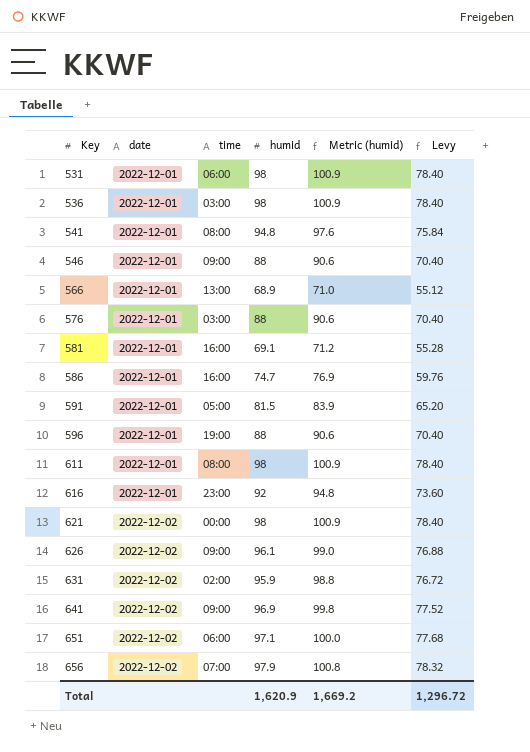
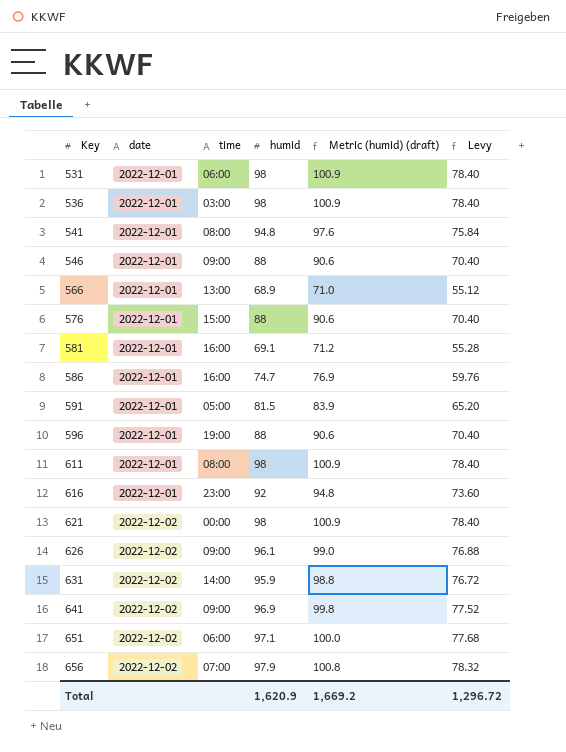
column name: Metric (humid) -> Metric (humid) (draft)
576 | time: 03:00 -> 15:00
631 | time: 02:00 -> 14:00

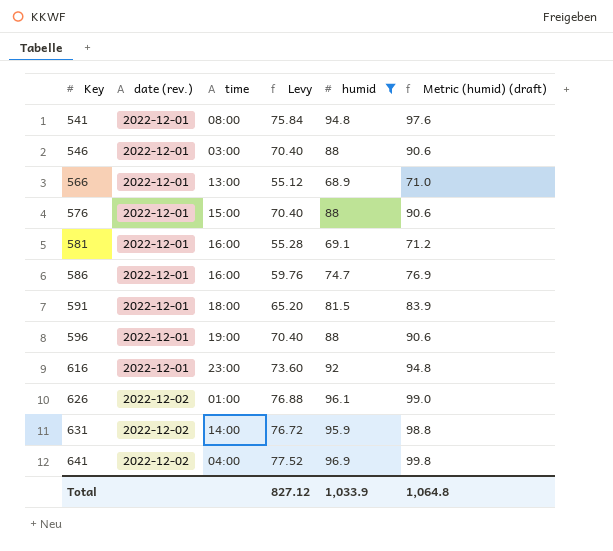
filter: none -> humid <= 96.9
column name: date -> date (rev.)
column Levy | position: 6 -> 4
546 | time: 09:00 -> 03:00
591 | time: 05:00 -> 18:00
626 | time: 09:00 -> 01:00
641 | time: 09:00 -> 04:00
Total | Levy: 1,296.72 -> 827.12
Total | humid: 1,620.9 -> 1,033.9
Total | Metric (humid) (draft): 1,669.2 -> 1,064.8

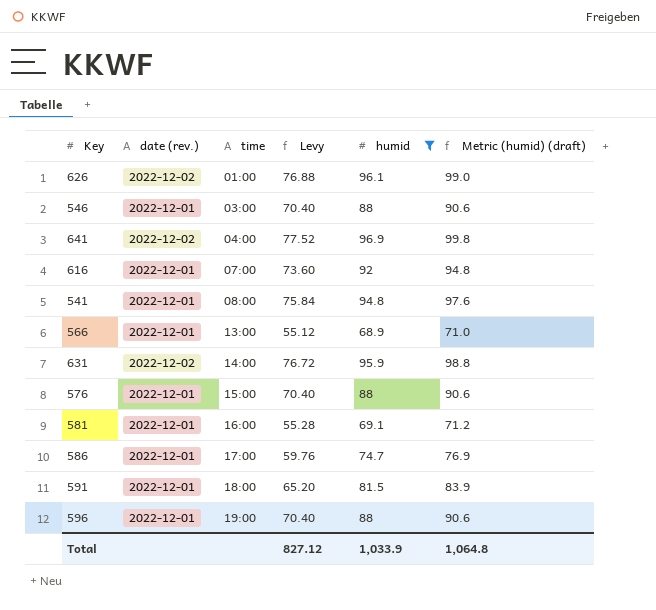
row order: Key ascending -> time ascending
616 | time: 23:00 -> 07:00
586 | time: 16:00 -> 17:00

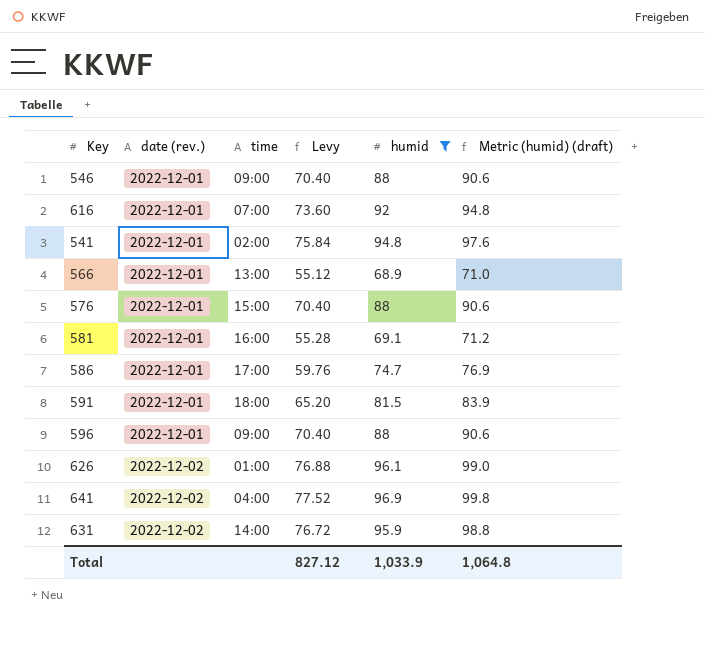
row order: time ascending -> date (rev.) ascending
546 | time: 03:00 -> 09:00
541 | time: 08:00 -> 02:00
596 | time: 19:00 -> 09:00

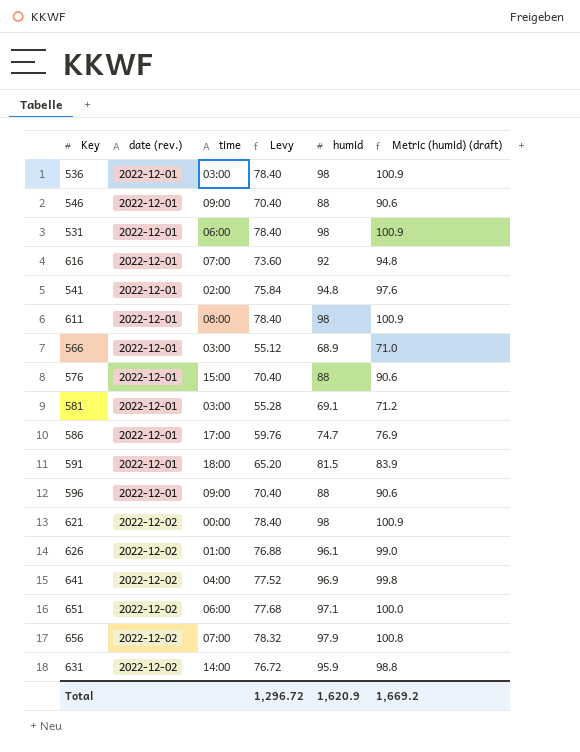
filter: humid <= 96.9 -> none
566 | time: 13:00 -> 03:00
581 | time: 16:00 -> 03:00
Total | Levy: 827.12 -> 1,296.72
Total | humid: 1,033.9 -> 1,620.9
Total | Metric (humid) (draft): 1,064.8 -> 1,669.2

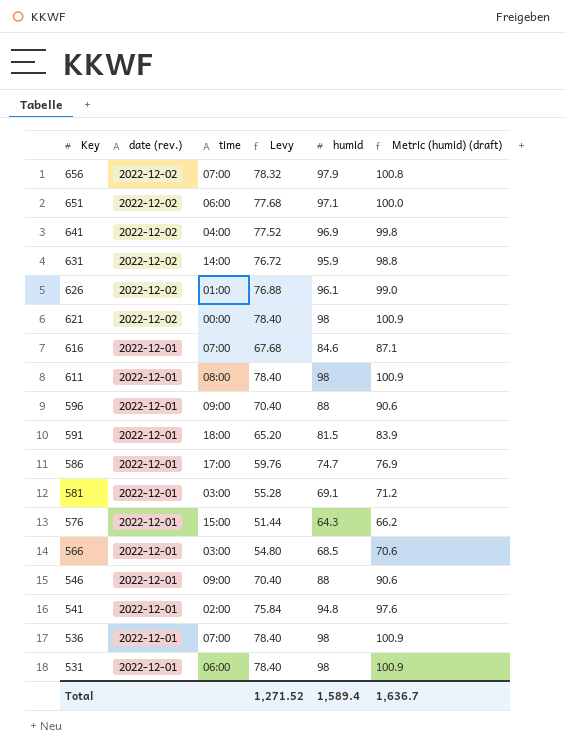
row order: date (rev.) ascending -> Key descending
616 | Levy: 73.60 -> 67.68
616 | humid: 92 -> 84.6
616 | Metric (humid) (draft): 94.8 -> 87.1
576 | Levy: 70.40 -> 51.44
576 | humid: 88 -> 64.3
576 | Metric (humid) (draft): 90.6 -> 66.2
566 | Levy: 55.12 -> 54.80
566 | humid: 68.9 -> 68.5
566 | Metric (humid) (draft): 71.0 -> 70.6
536 | time: 03:00 -> 07:00
Total | Levy: 1,296.72 -> 1,271.52
Total | humid: 1,620.9 -> 1,589.4
Total | Metric (humid) (draft): 1,669.2 -> 1,636.7

